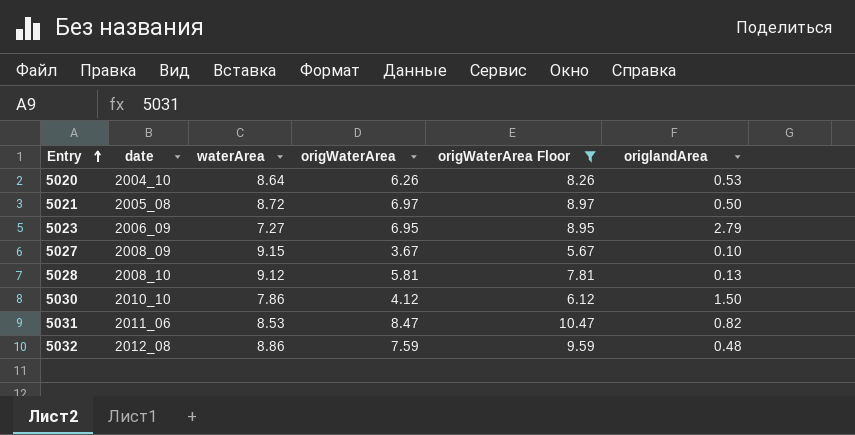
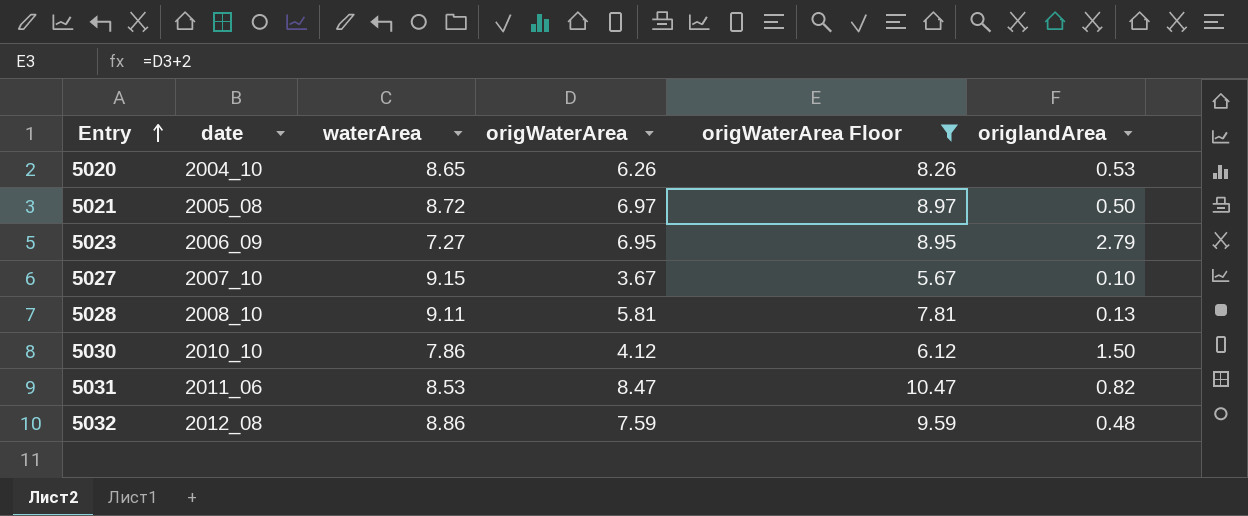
5020 | waterArea: 8.64 -> 8.65
5027 | date: 2008_09 -> 2007_10
5028 | waterArea: 9.12 -> 9.11

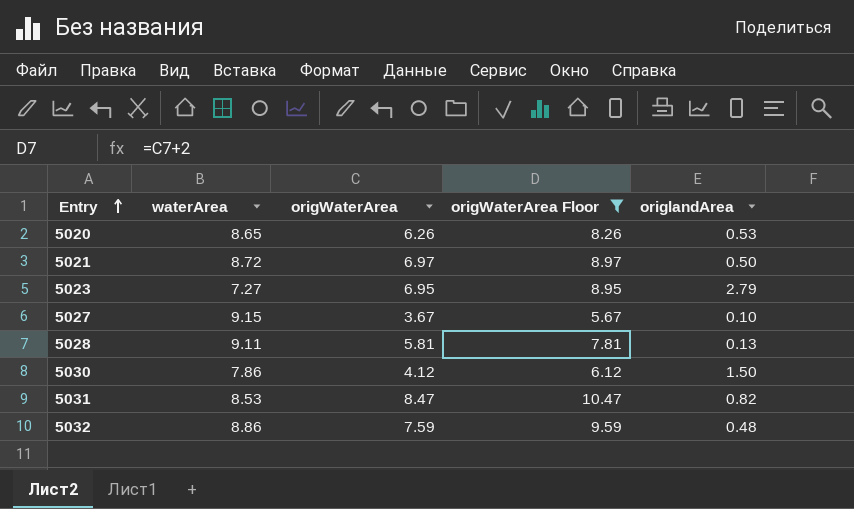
column date | position: 2 -> none

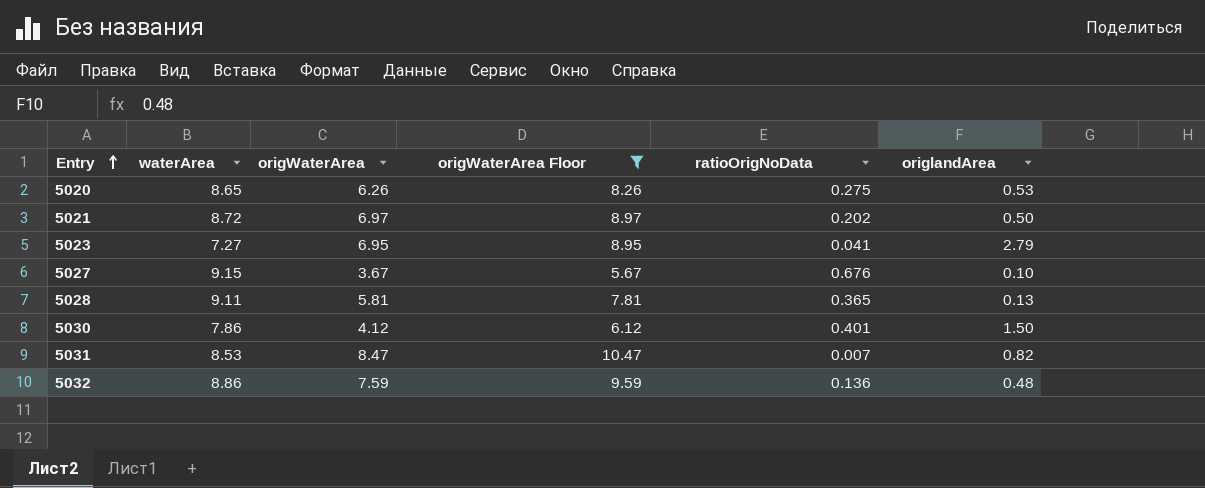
column ratioOrigNoData | position: none -> 5

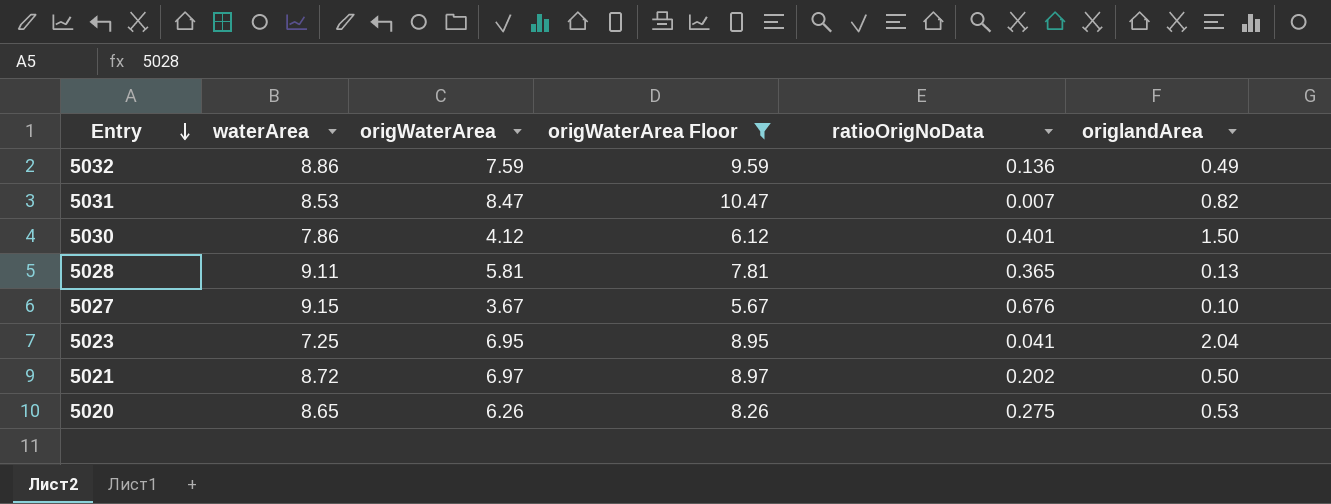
row order: Entry ascending -> Entry descending
5032 | origlandArea: 0.48 -> 0.49
5023 | waterArea: 7.27 -> 7.25
5023 | origlandArea: 2.79 -> 2.04

